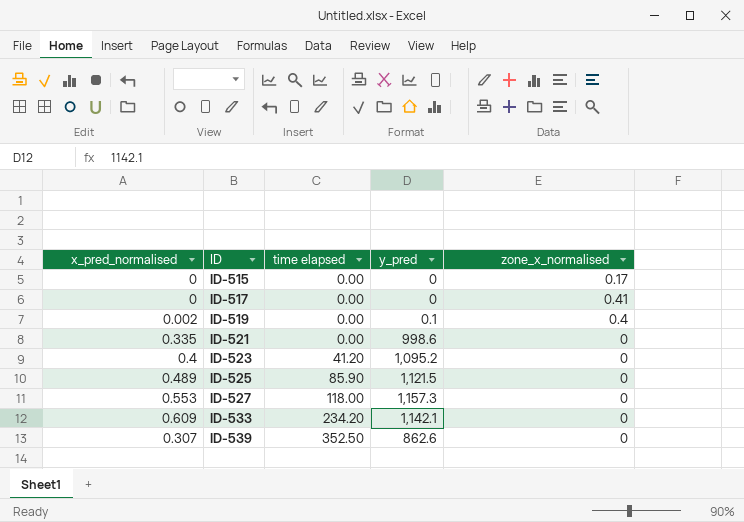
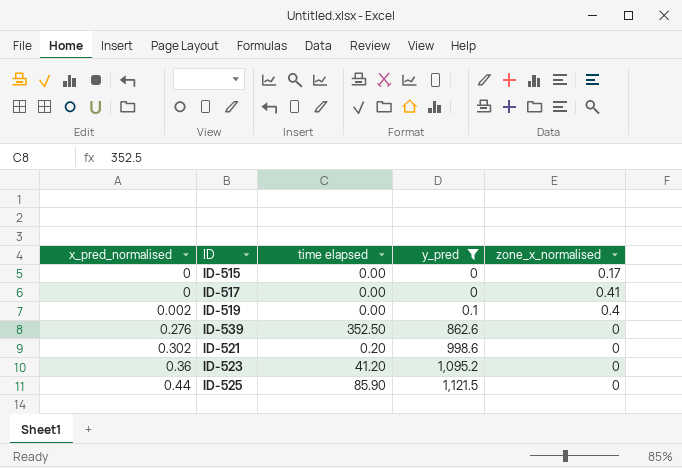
filter: none -> y_pred <= 1,121.5
row order: ID ascending -> x_pred_normalised ascending
ID-539 | x_pred_normalised: 0.307 -> 0.276
ID-521 | x_pred_normalised: 0.335 -> 0.302
ID-521 | time elapsed: 0.00 -> 0.20
ID-523 | x_pred_normalised: 0.4 -> 0.36
ID-525 | x_pred_normalised: 0.489 -> 0.44

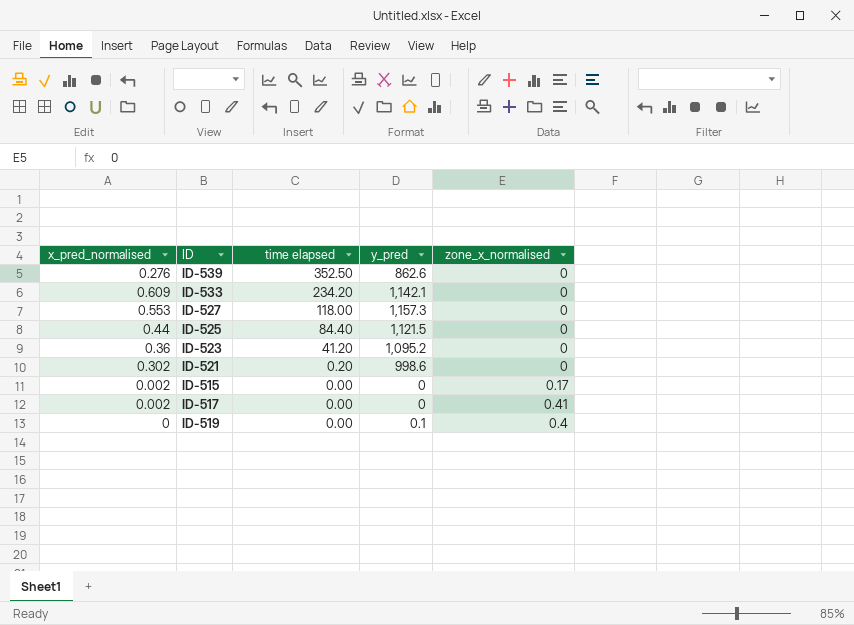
filter: y_pred <= 1,121.5 -> none
row order: x_pred_normalised ascending -> time elapsed descending
ID-525 | time elapsed: 85.90 -> 84.40
ID-515 | x_pred_normalised: 0 -> 0.002
ID-517 | x_pred_normalised: 0 -> 0.002
ID-519 | x_pred_normalised: 0.002 -> 0

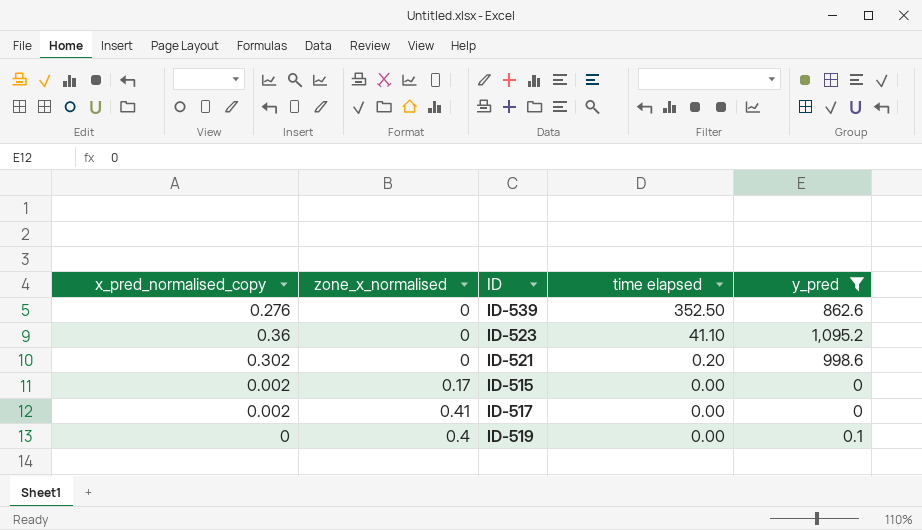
filter: none -> y_pred <= 1,095.2
column name: x_pred_normalised -> x_pred_normalised_copy
column zone_x_normalised | position: 5 -> 2
ID-523 | time elapsed: 41.20 -> 41.10

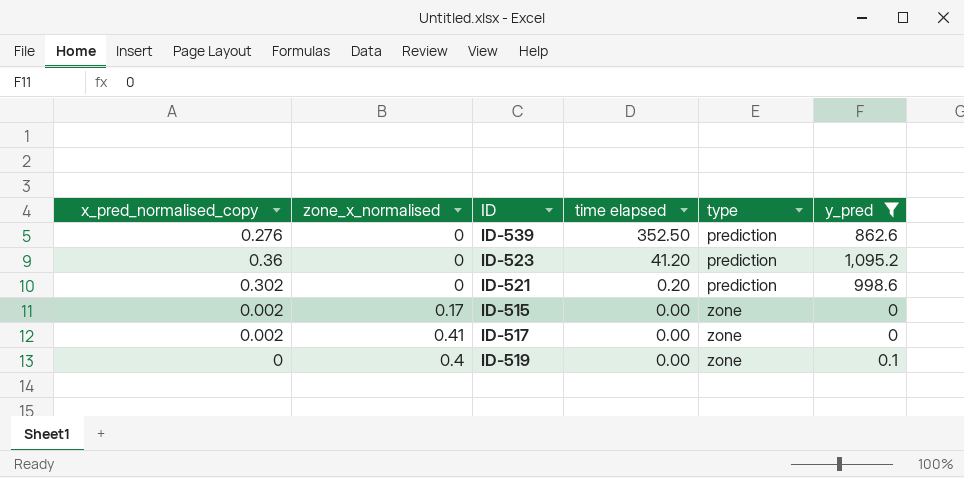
column type | position: none -> 5
ID-523 | time elapsed: 41.10 -> 41.20

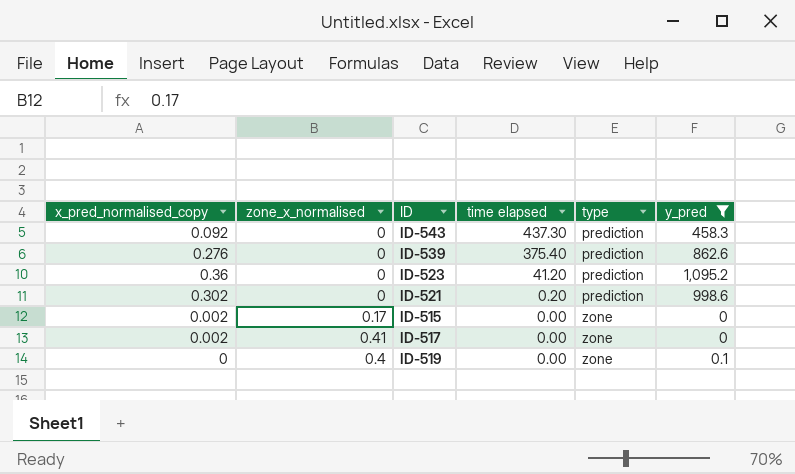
row ID-543: none -> 0.092 | 0 | 437.30 | prediction | 458.3
ID-539 | time elapsed: 352.50 -> 375.40

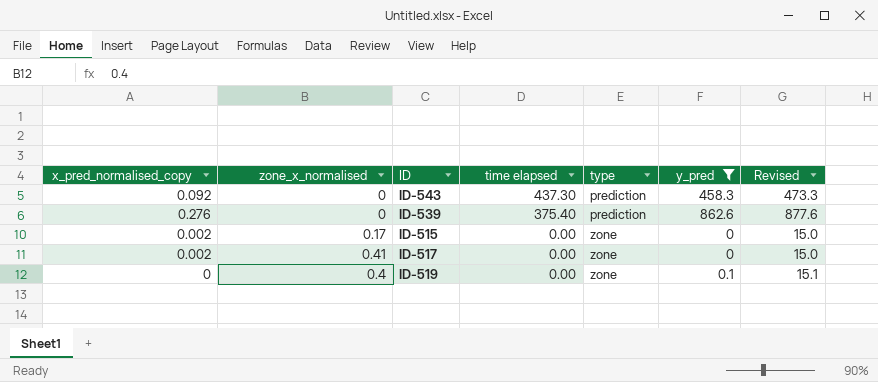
column Revised | formula: none -> [y_pred] + 15
row ID-523: 0.36 | 0 | 41.20 | prediction | 1,095.2 -> none
row ID-521: 0.302 | 0 | 0.20 | prediction | 998.6 -> none

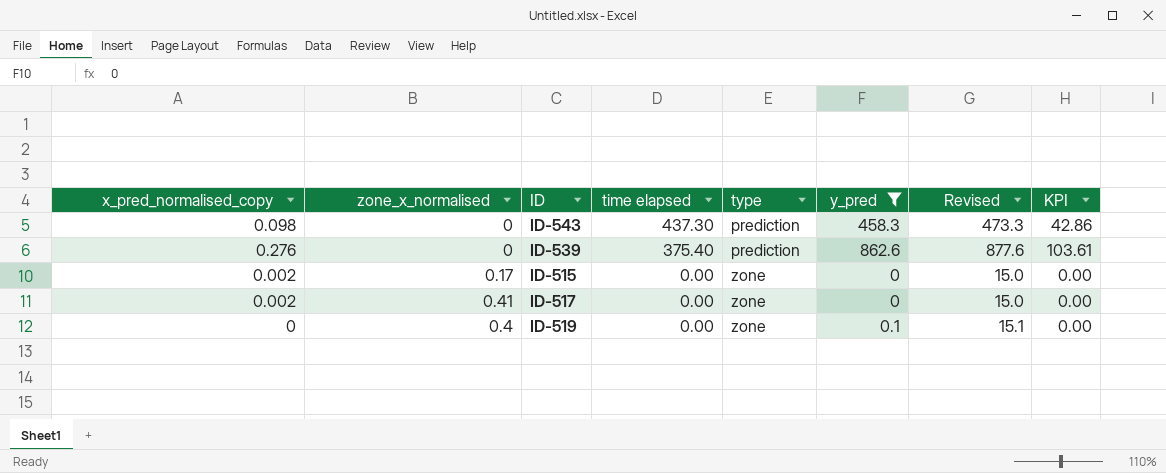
column KPI | formula: none -> [x_pred_normalised_copy] * [time elapsed]
ID-543 | x_pred_normalised_copy: 0.092 -> 0.098

